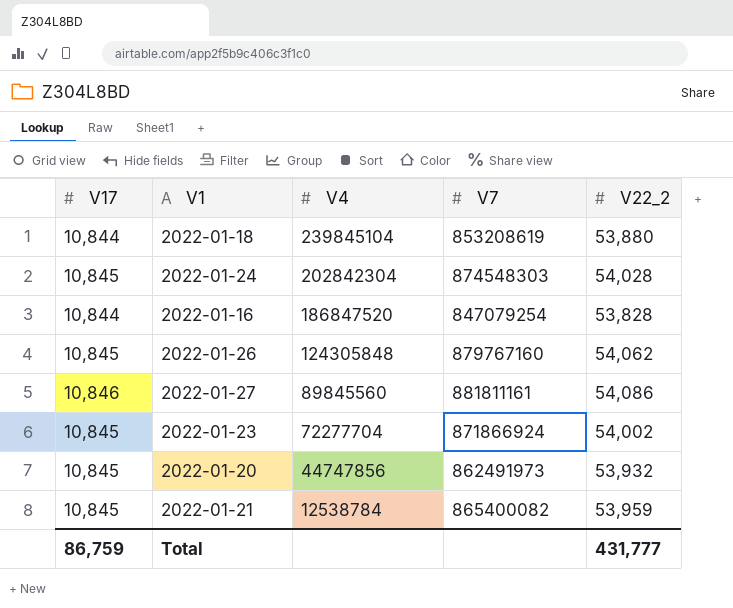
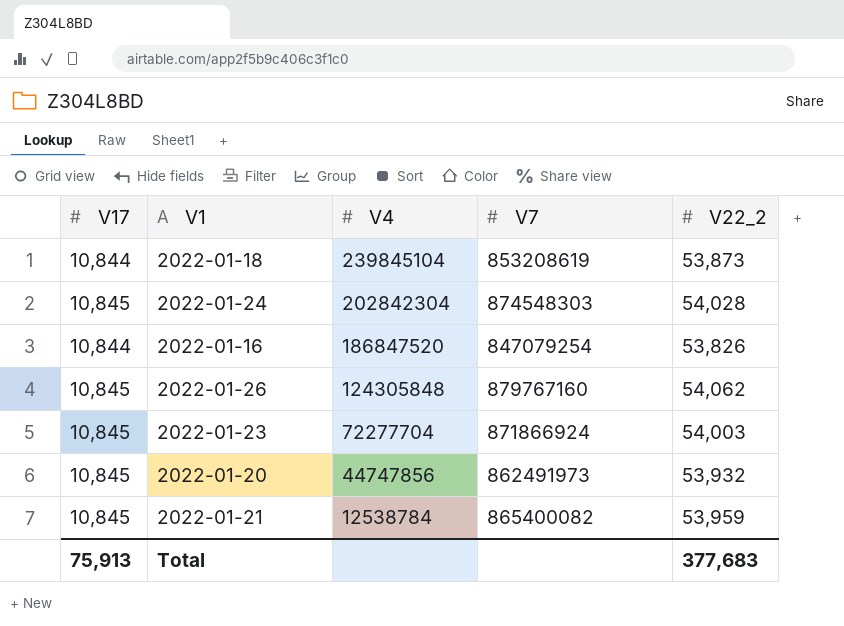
row 2022-01-27: 10,846 | 89845560 | 881811161 | 54,086 -> none
2022-01-18 | V22_2: 53,880 -> 53,873
2022-01-16 | V22_2: 53,828 -> 53,826
2022-01-23 | V22_2: 54,002 -> 54,003
Total | V17: 86,759 -> 75,913
Total | V22_2: 431,777 -> 377,683

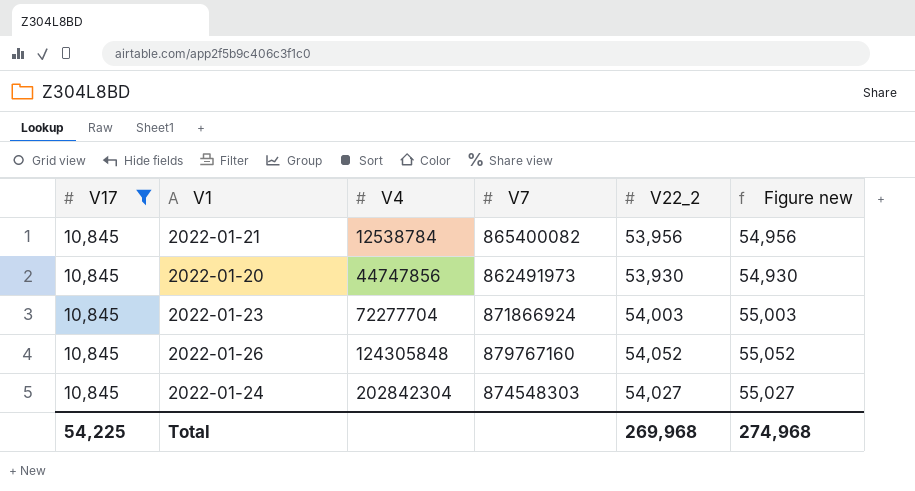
filter: none -> V17 = 10,845
row order: V4 descending -> V4 ascending
column Figure new | formula: none -> [V22_2] + 1000
2022-01-21 | V22_2: 53,959 -> 53,956
2022-01-20 | V22_2: 53,932 -> 53,930
2022-01-26 | V22_2: 54,062 -> 54,052
2022-01-24 | V22_2: 54,028 -> 54,027
Total | V17: 75,913 -> 54,225
Total | V22_2: 377,683 -> 269,968

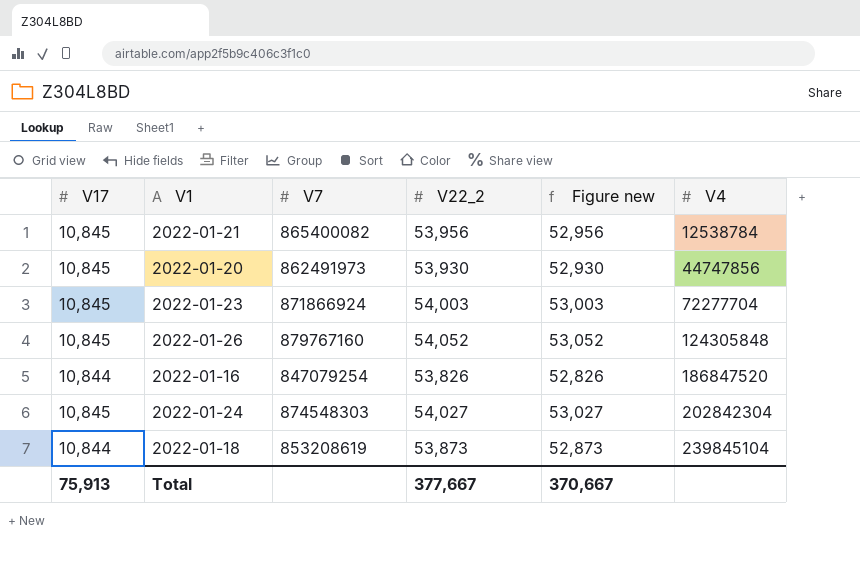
filter: V17 = 10,845 -> none
column Figure new | formula: [V22_2] + 1000 -> [V22_2] - 1000
column V4 | position: 3 -> 6
Total | V17: 54,225 -> 75,913
Total | V22_2: 269,968 -> 377,667
Total | Figure new: 274,968 -> 370,667

